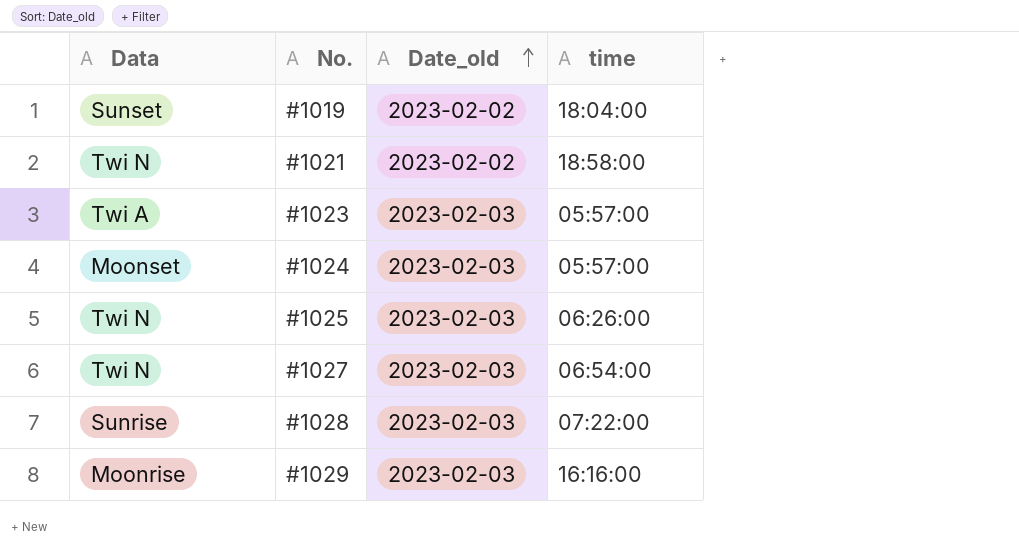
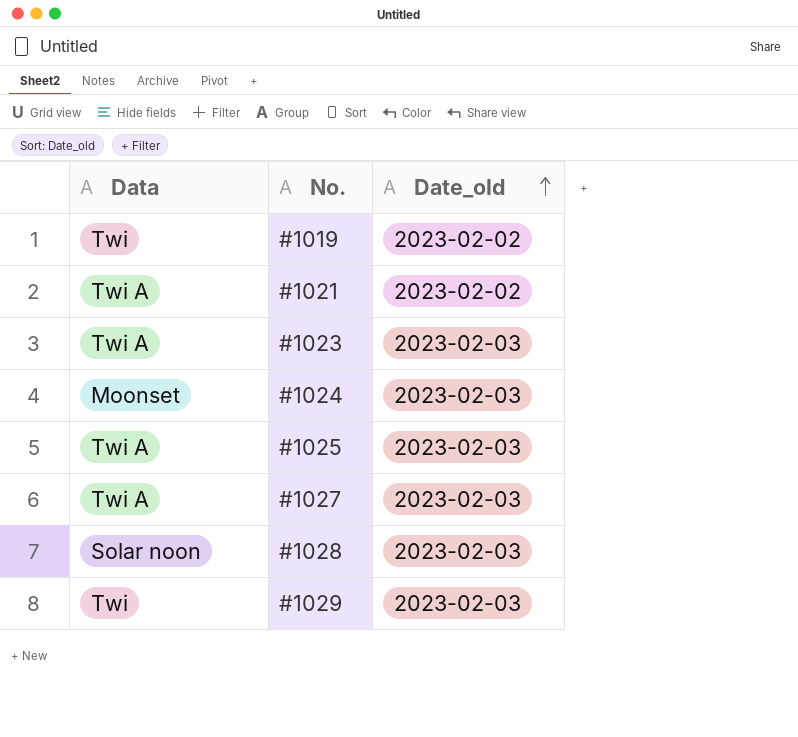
column time | position: 4 -> none
#1019 | Data: Sunset -> Twi
#1021 | Data: Twi N -> Twi A
#1025 | Data: Twi N -> Twi A
#1027 | Data: Twi N -> Twi A
#1028 | Data: Sunrise -> Solar noon
#1029 | Data: Moonrise -> Twi

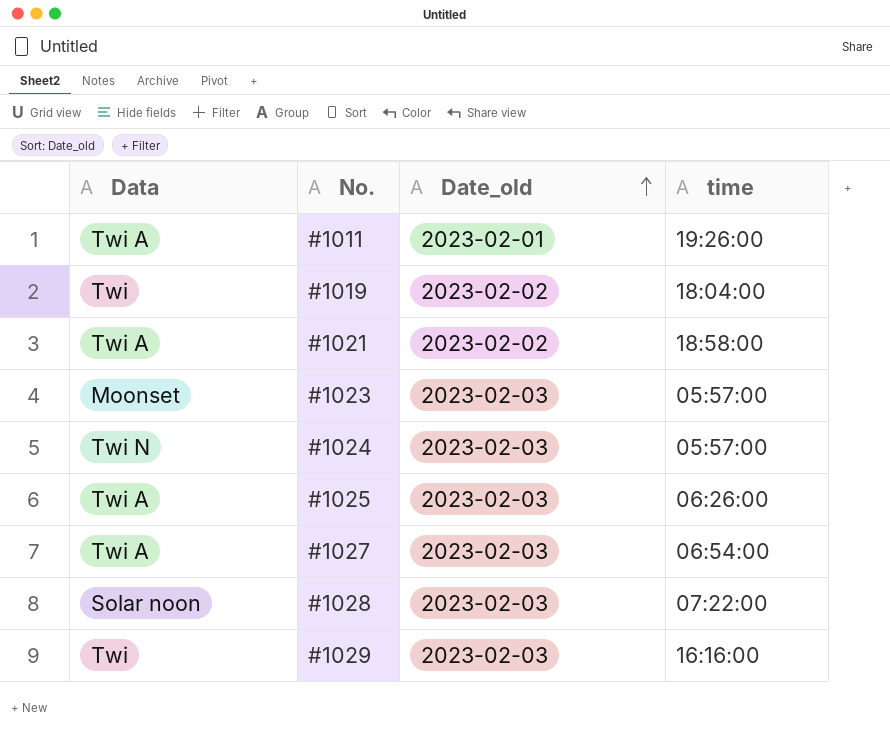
column time | position: none -> 4
row #1011: none -> Twi A | 2023-02-01 | 19:26:00
#1023 | Data: Twi A -> Moonset
#1024 | Data: Moonset -> Twi N

